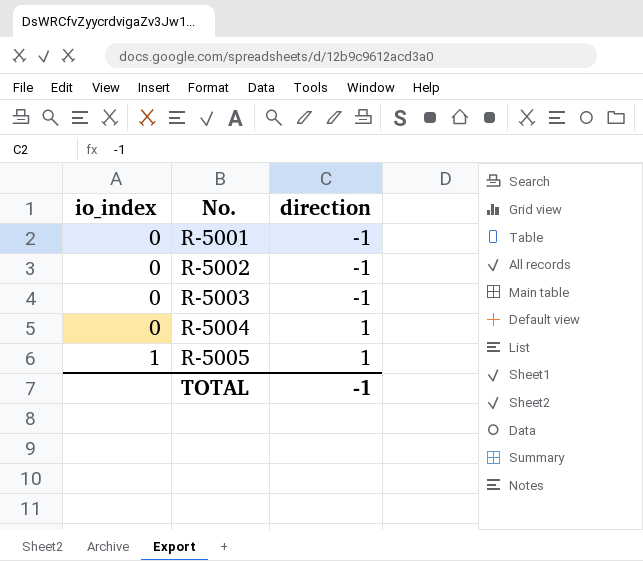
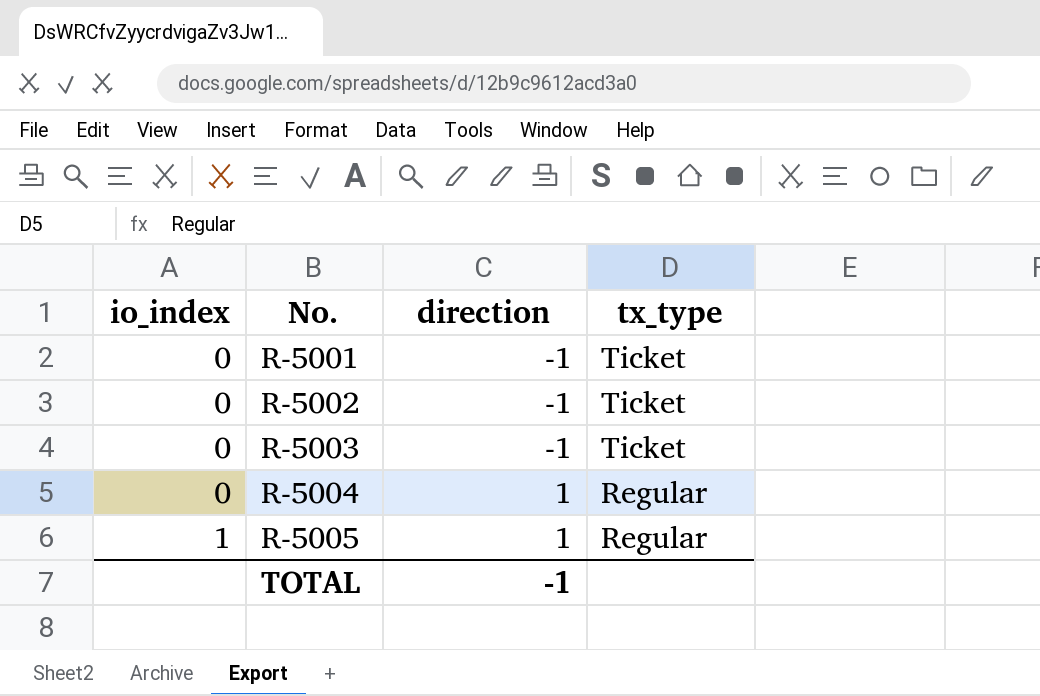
column tx_type | position: none -> 4

